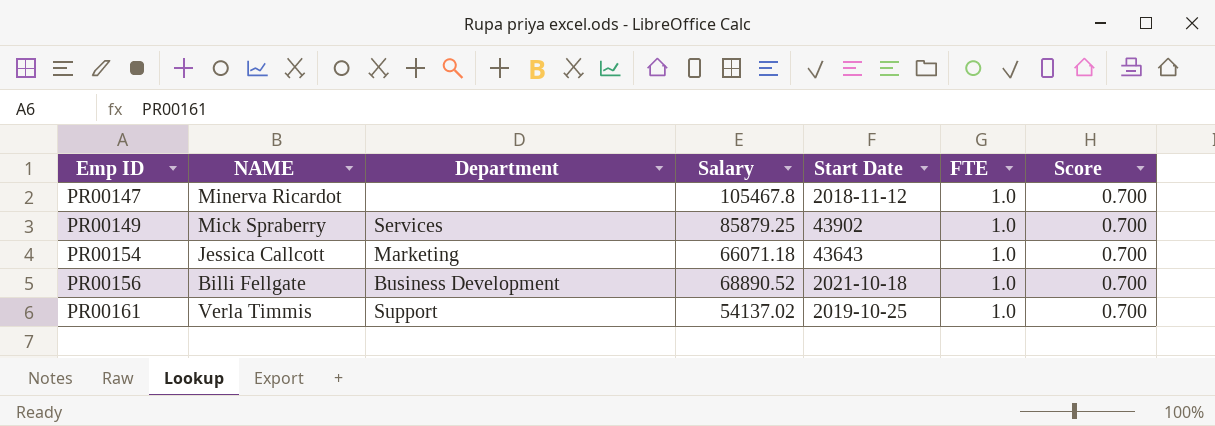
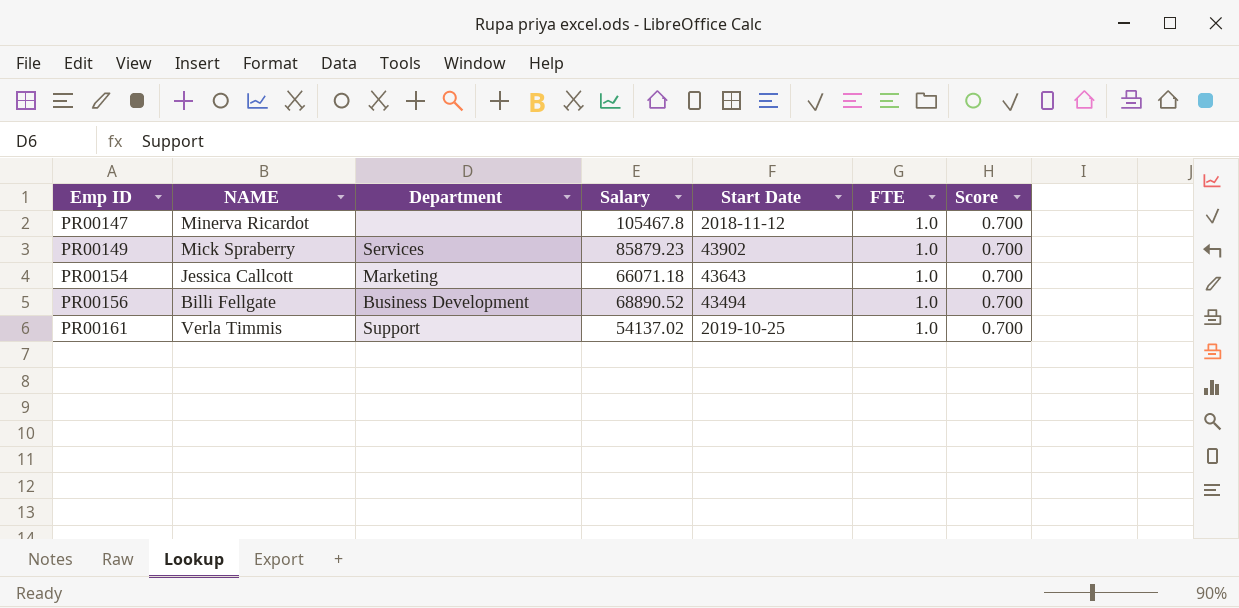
PR00149 | Salary: 85879.25 -> 85879.23
PR00156 | Start Date: 2021-10-18 -> 43494

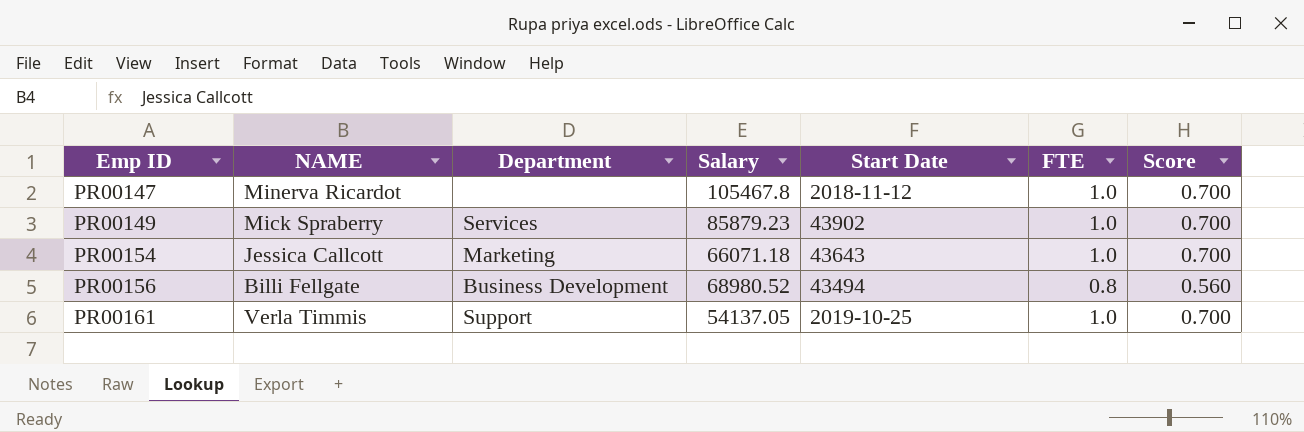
PR00156 | Salary: 68890.52 -> 68980.52
PR00156 | FTE: 1.0 -> 0.8
PR00156 | Score: 0.700 -> 0.560
PR00161 | Salary: 54137.02 -> 54137.05

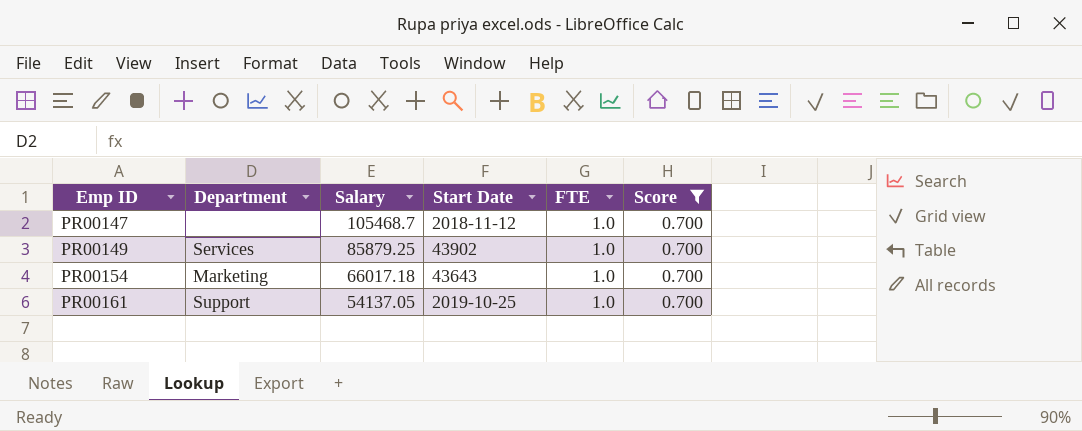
filter: none -> Score = 0.700
column NAME | position: 2 -> none
PR00147 | Salary: 105467.8 -> 105468.7
PR00149 | Salary: 85879.23 -> 85879.25
PR00154 | Salary: 66071.18 -> 66017.18

